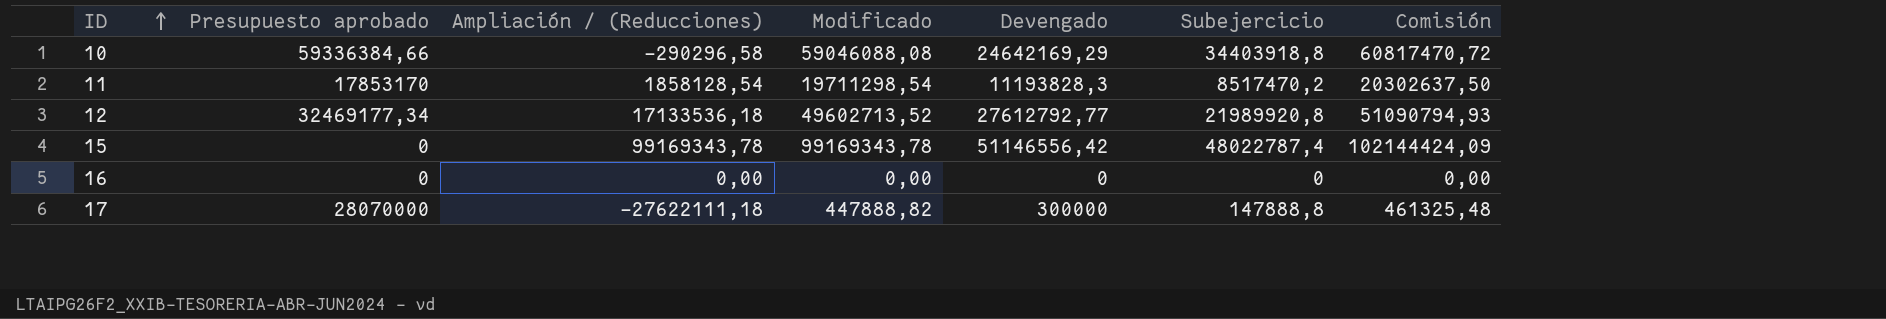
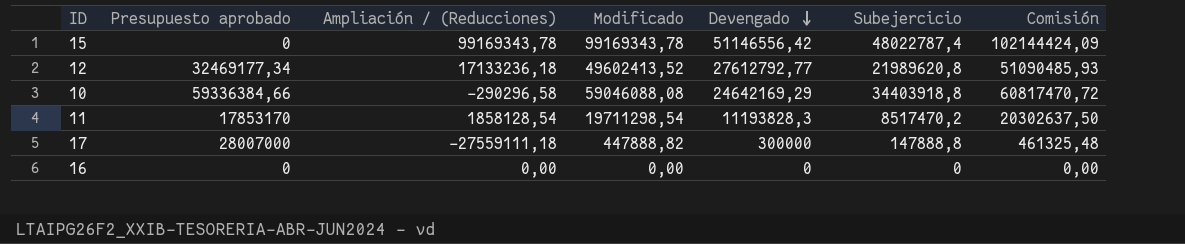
row order: ID ascending -> Devengado descending
12 | Ampliación / (Reducciones): 17133536,18 -> 17133236,18
12 | Modificado: 49602713,52 -> 49602413,52
12 | Subejercicio: 21989920,8 -> 21989620,8
12 | Comisión: 51090794,93 -> 51090485,93
17 | Presupuesto aprobado: 28070000 -> 28007000
17 | Ampliación / (Reducciones): -27622111,18 -> -27559111,18

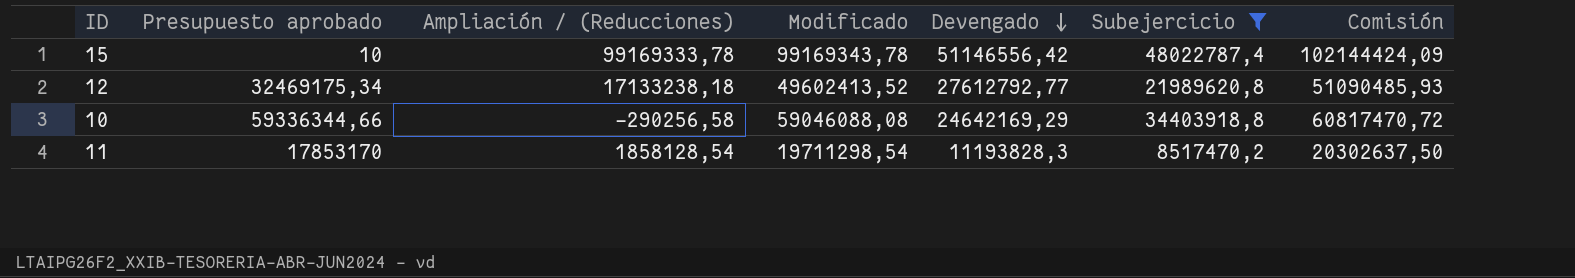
filter: none -> Subejercicio >= 8517470,2
15 | Presupuesto aprobado: 0 -> 10
15 | Ampliación / (Reducciones): 99169343,78 -> 99169333,78
12 | Presupuesto aprobado: 32469177,34 -> 32469175,34
12 | Ampliación / (Reducciones): 17133236,18 -> 17133238,18
10 | Presupuesto aprobado: 59336384,66 -> 59336344,66
10 | Ampliación / (Reducciones): -290296,58 -> -290256,58

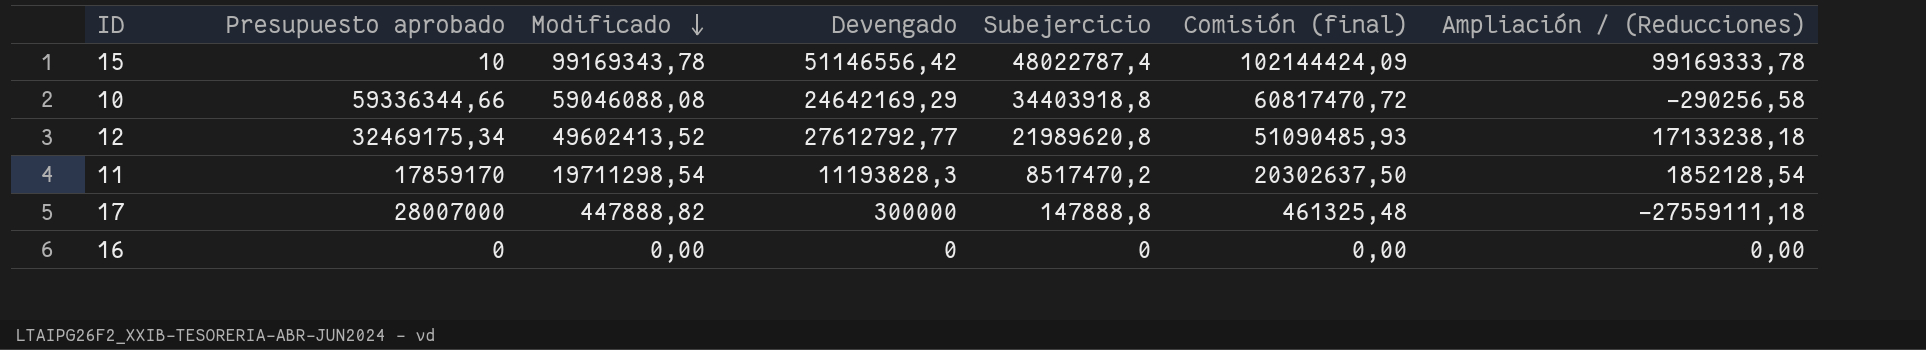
filter: Subejercicio >= 8517470,2 -> none
row order: Devengado descending -> Modificado descending
column name: Comisión -> Comisión (final)
column Ampliación / (Reducciones) | position: 3 -> 7
11 | Presupuesto aprobado: 17853170 -> 17859170
11 | Ampliación / (Reducciones): 1858128,54 -> 1852128,54

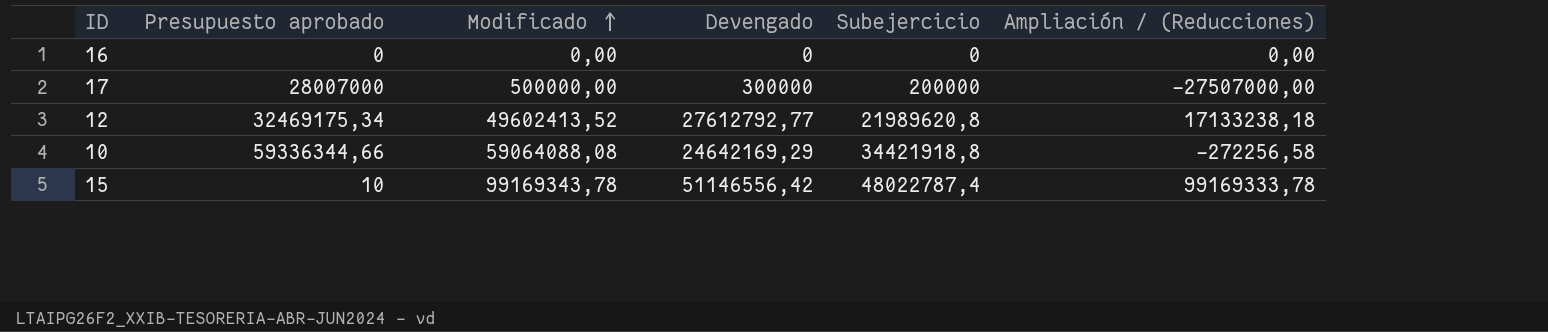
row order: Modificado descending -> Modificado ascending
column Comisión (final) | formula: [Modificado] * 1,03 -> none
row 11: 17859170 | 19711298,54 | 11193828,3 | 8517470,2 | 20302637,50 | 1852128,54 -> none
17 | Modificado: 447888,82 -> 500000,00
17 | Subejercicio: 147888,8 -> 200000
17 | Ampliación / (Reducciones): -27559111,18 -> -27507000,00
10 | Modificado: 59046088,08 -> 59064088,08
10 | Subejercicio: 34403918,8 -> 34421918,8
10 | Ampliación / (Reducciones): -290256,58 -> -272256,58

